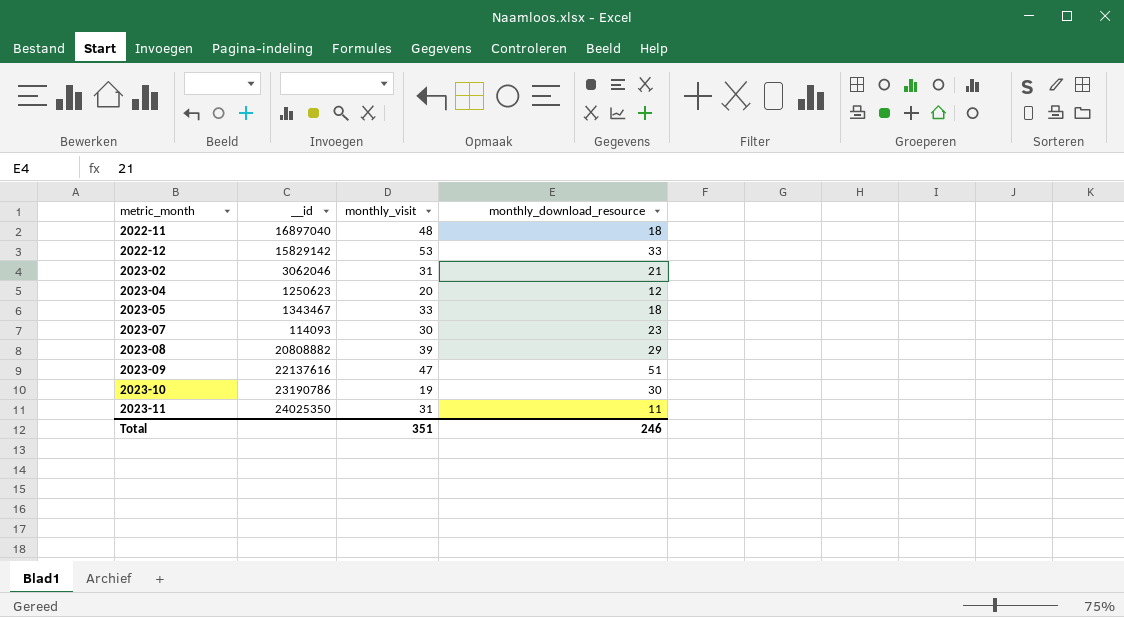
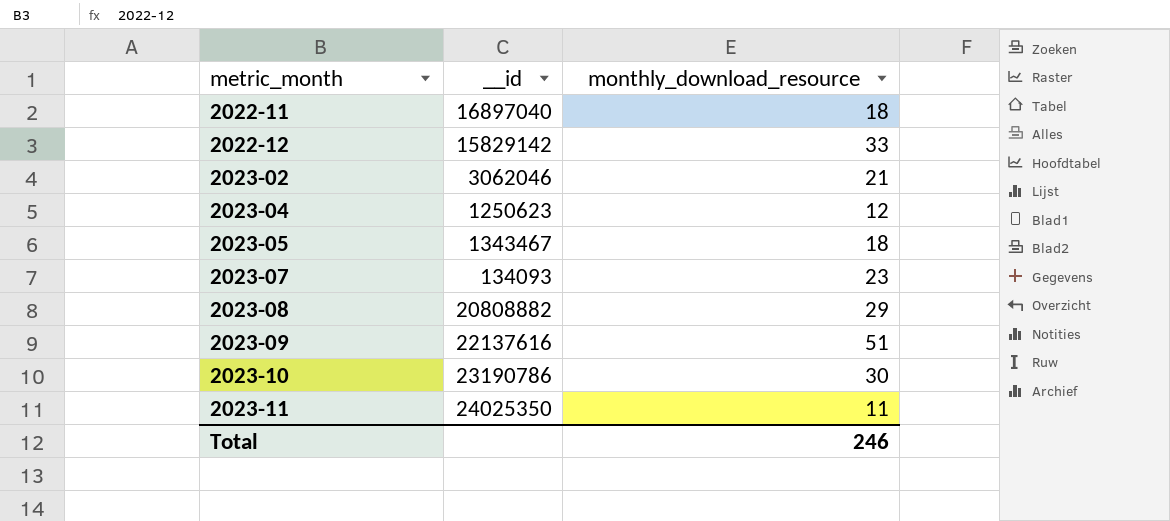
column monthly_visit | position: 3 -> none
2023-07 | __id: 114093 -> 134093

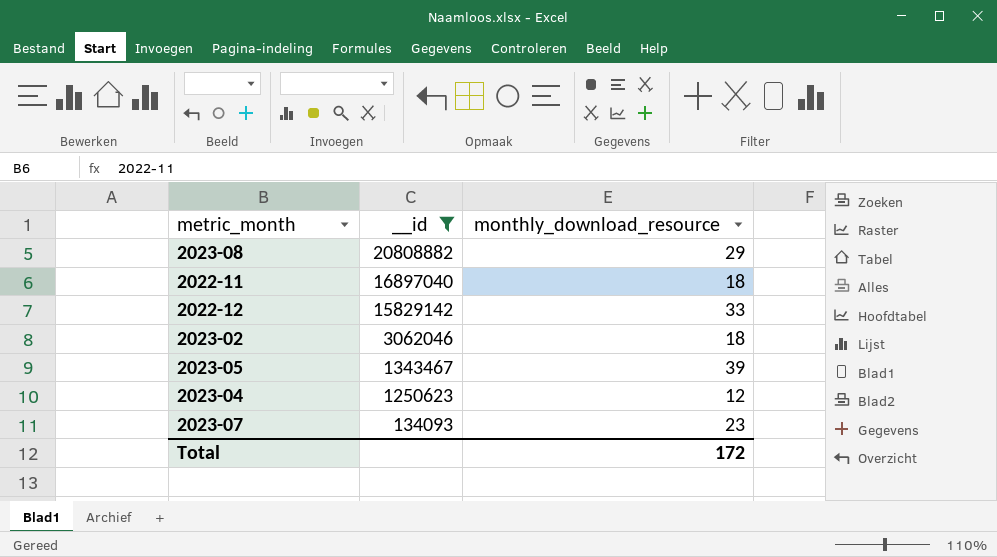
filter: none -> __id <= 20808882
row order: metric_month ascending -> __id descending
2023-02 | monthly_download_resource: 21 -> 18
2023-05 | monthly_download_resource: 18 -> 39
Total | monthly_download_resource: 246 -> 172

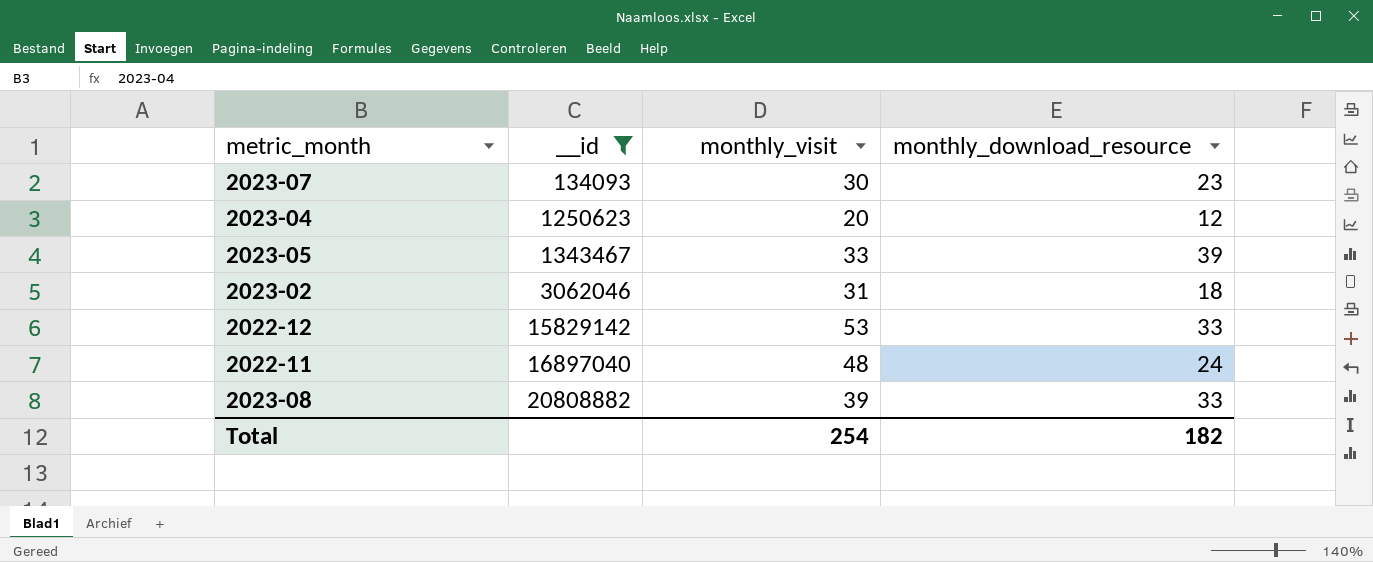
row order: __id descending -> __id ascending
column monthly_visit | position: none -> 3
2022-11 | monthly_download_resource: 18 -> 24
2023-08 | monthly_download_resource: 29 -> 33
Total | monthly_download_resource: 172 -> 182

